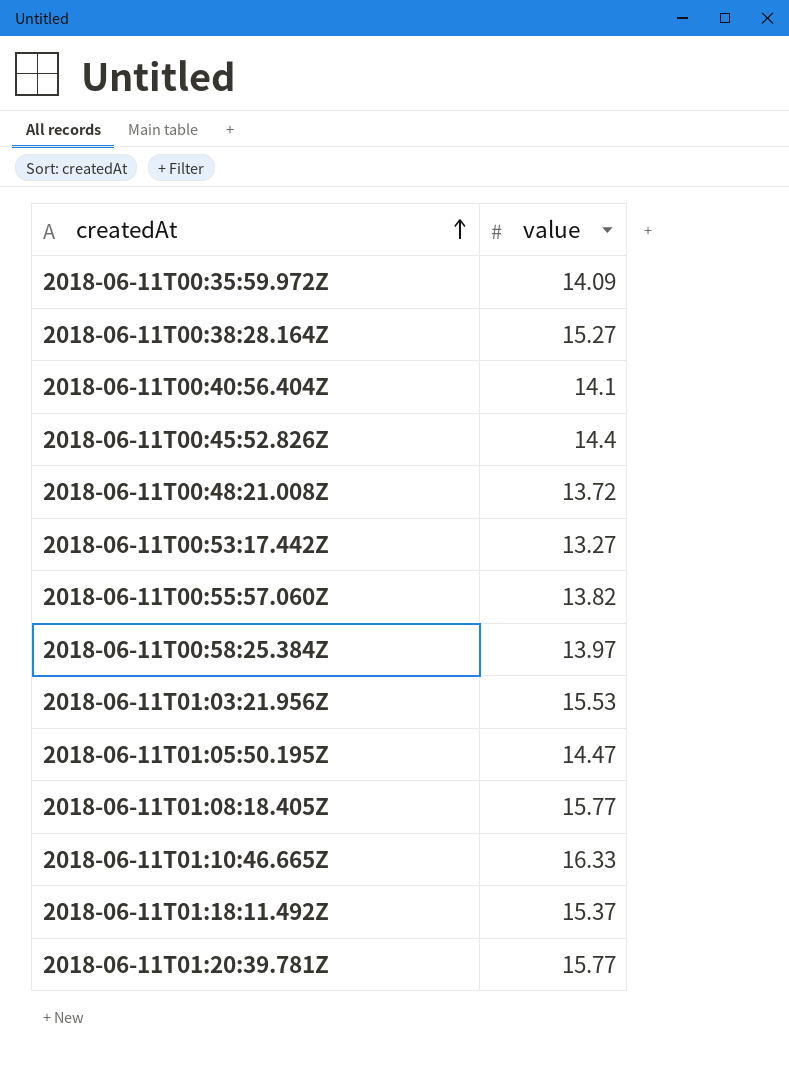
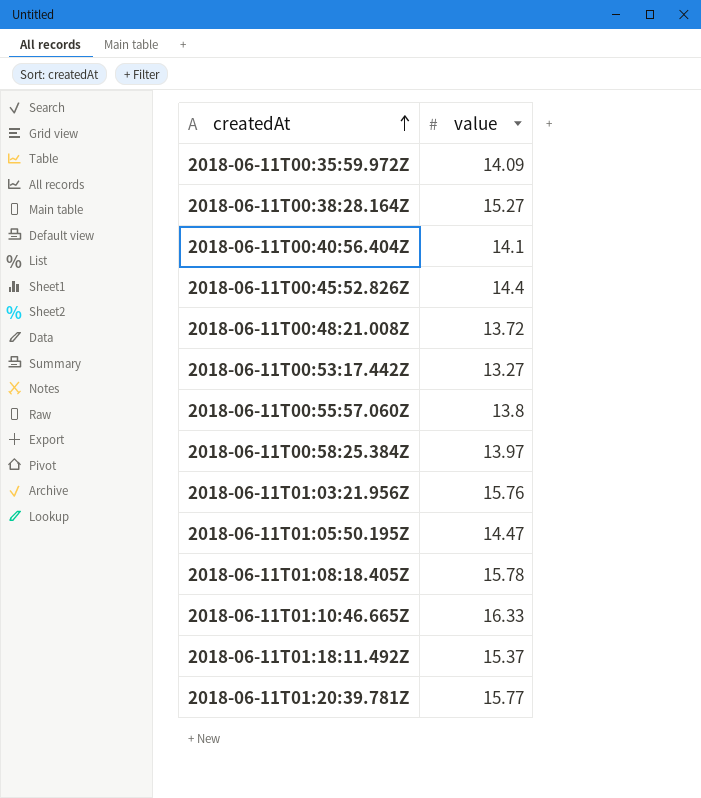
2018-06-11T00:55:57.060Z | value: 13.82 -> 13.8
2018-06-11T01:03:21.956Z | value: 15.53 -> 15.76
2018-06-11T01:08:18.405Z | value: 15.77 -> 15.78

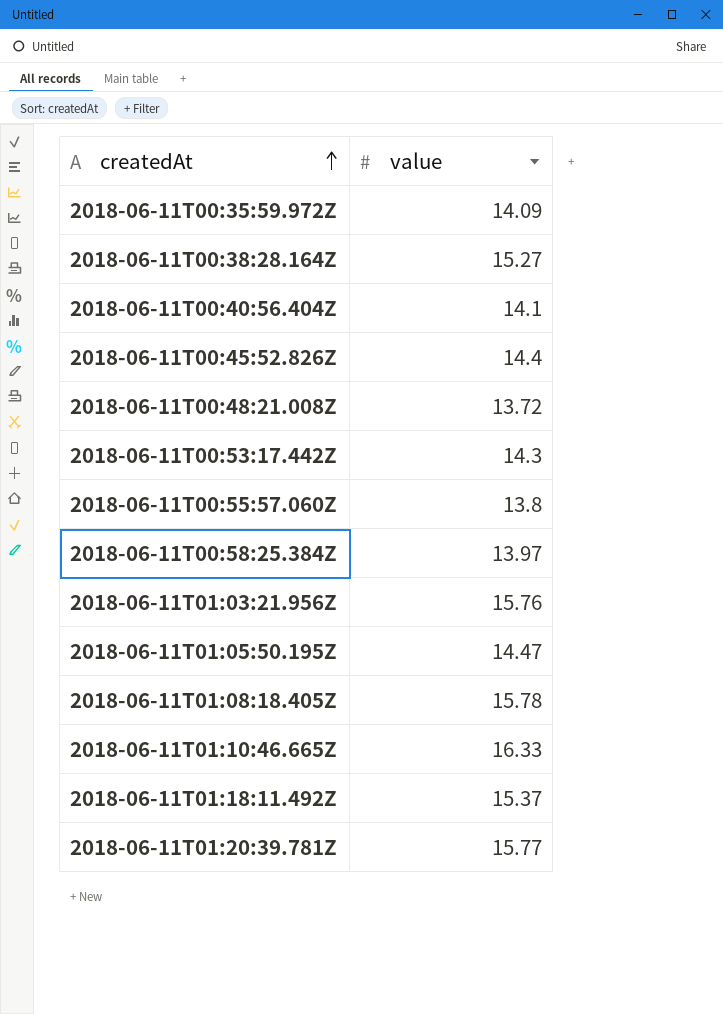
2018-06-11T00:53:17.442Z | value: 13.27 -> 14.3

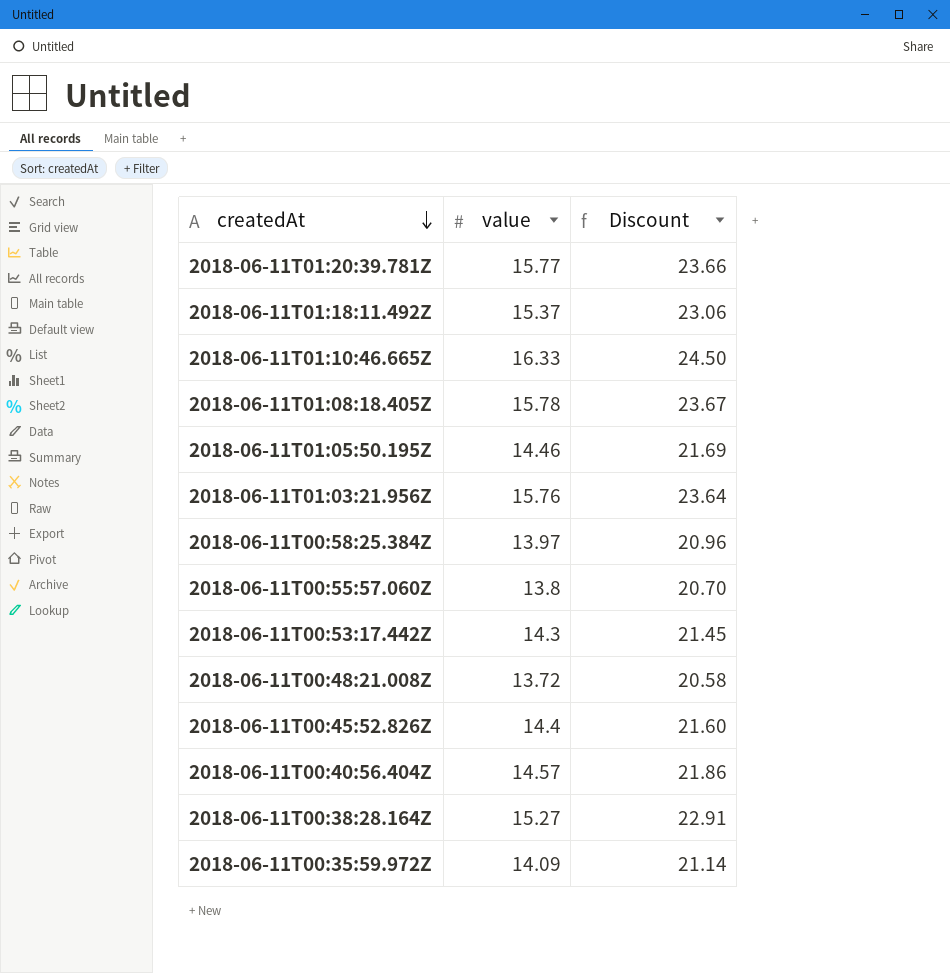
row order: createdAt ascending -> createdAt descending
column Discount | formula: none -> [value] * 1.5
2018-06-11T01:05:50.195Z | value: 14.47 -> 14.46
2018-06-11T00:40:56.404Z | value: 14.1 -> 14.57

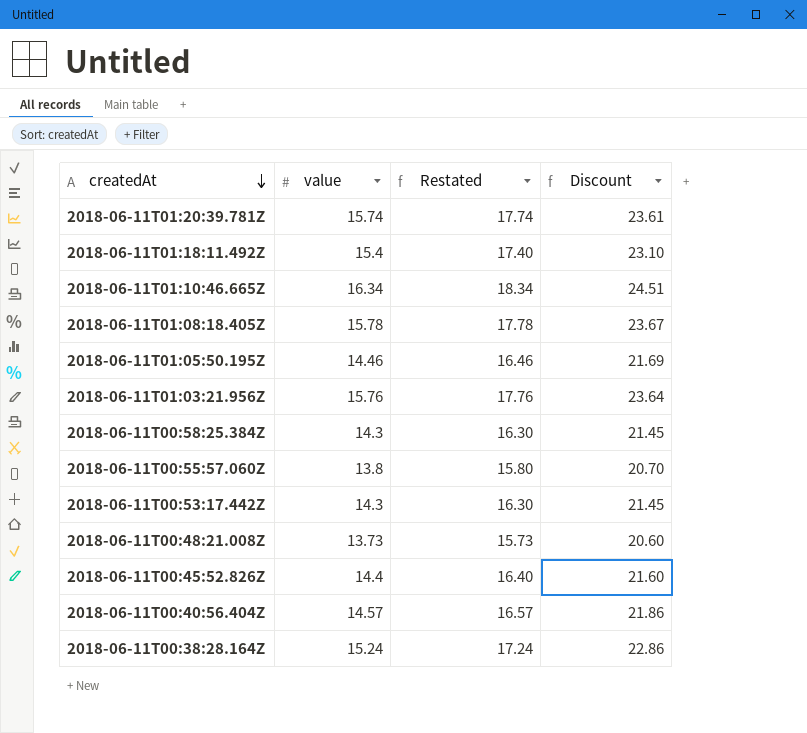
column Restated | formula: none -> [value] + 2
row 2018-06-11T00:35:59.972Z: 14.09 | 21.14 -> none
2018-06-11T01:20:39.781Z | value: 15.77 -> 15.74
2018-06-11T01:20:39.781Z | Discount: 23.66 -> 23.61
2018-06-11T01:18:11.492Z | value: 15.37 -> 15.4
2018-06-11T01:18:11.492Z | Discount: 23.06 -> 23.10
2018-06-11T01:10:46.665Z | value: 16.33 -> 16.34
2018-06-11T01:10:46.665Z | Discount: 24.50 -> 24.51
2018-06-11T00:58:25.384Z | value: 13.97 -> 14.3
2018-06-11T00:58:25.384Z | Discount: 20.96 -> 21.45
2018-06-11T00:48:21.008Z | value: 13.72 -> 13.73
2018-06-11T00:48:21.008Z | Discount: 20.58 -> 20.60
2018-06-11T00:38:28.164Z | value: 15.27 -> 15.24
2018-06-11T00:38:28.164Z | Discount: 22.91 -> 22.86

